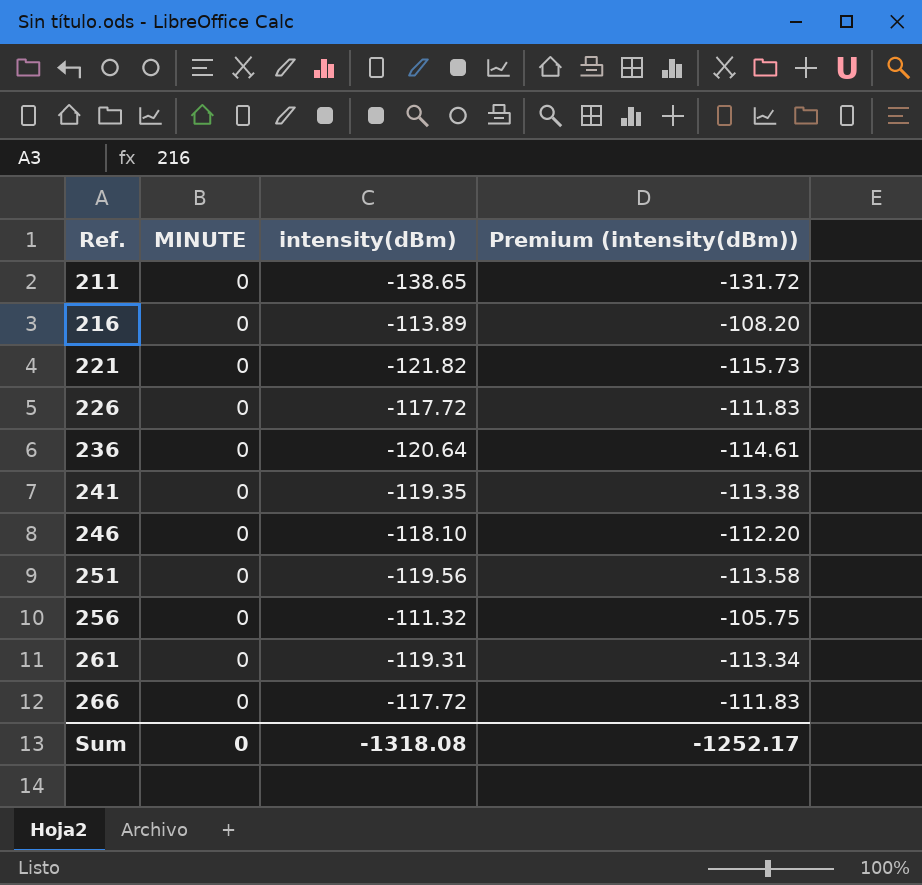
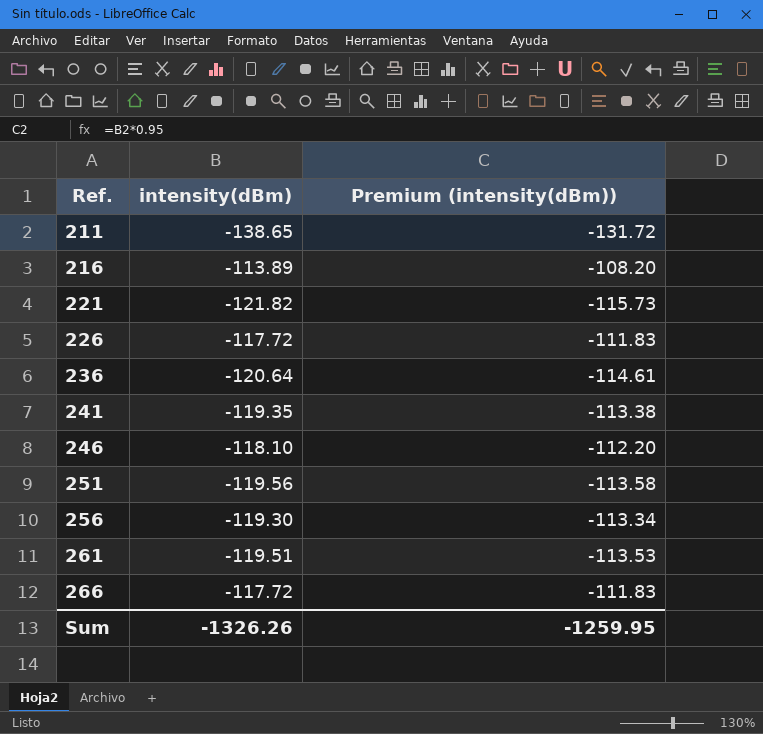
column MINUTE | position: 2 -> none
256 | intensity(dBm): -111.32 -> -119.30
256 | Premium (intensity(dBm)): -105.75 -> -113.34
261 | intensity(dBm): -119.31 -> -119.51
261 | Premium (intensity(dBm)): -113.34 -> -113.53
Sum | intensity(dBm): -1318.08 -> -1326.26
Sum | Premium (intensity(dBm)): -1252.17 -> -1259.95

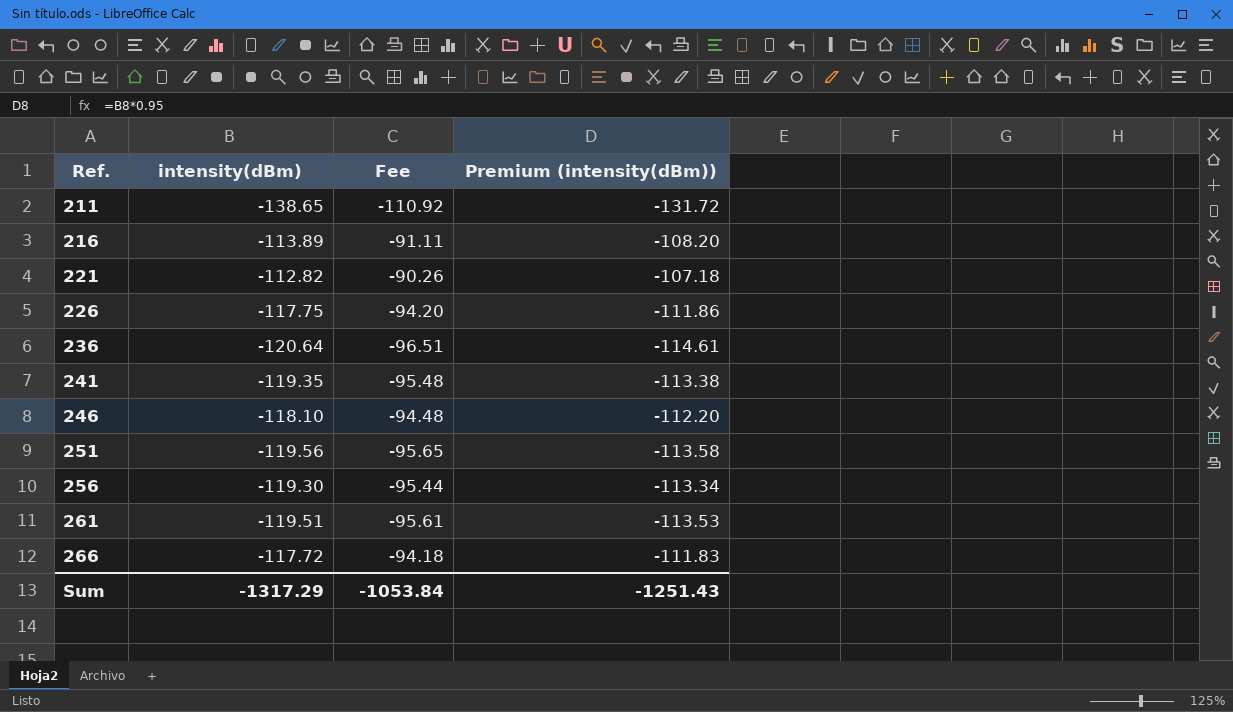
column Fee | formula: none -> [intensity(dBm)] * 0.8
221 | intensity(dBm): -121.82 -> -112.82
221 | Premium (intensity(dBm)): -115.73 -> -107.18
226 | intensity(dBm): -117.72 -> -117.75
226 | Premium (intensity(dBm)): -111.83 -> -111.86
Sum | intensity(dBm): -1326.26 -> -1317.29
Sum | Premium (intensity(dBm)): -1259.95 -> -1251.43

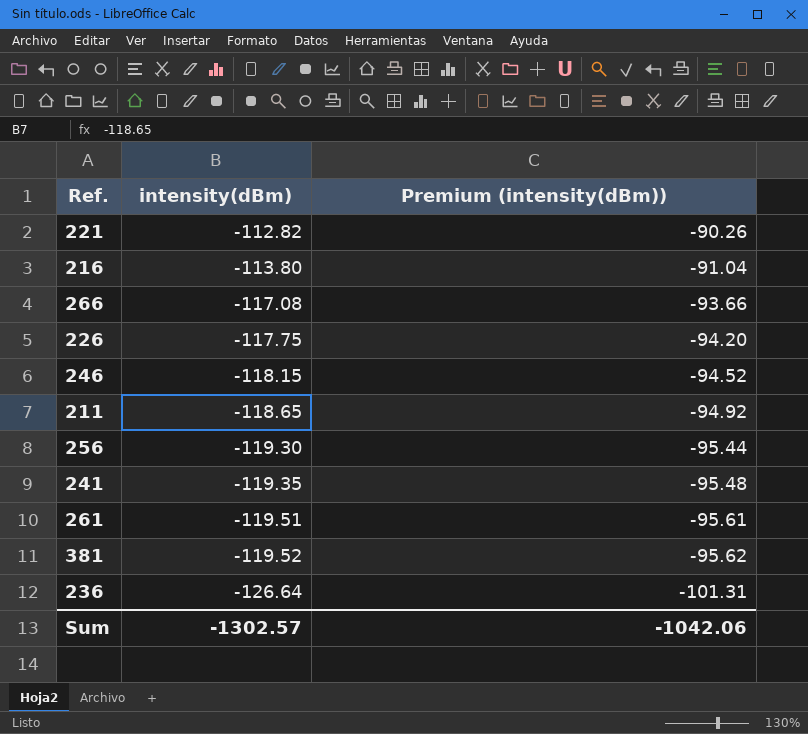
row order: Ref. ascending -> intensity(dBm) descending
column Fee | formula: [intensity(dBm)] * 0.8 -> none
column Premium (intensity(dBm)) | formula: [intensity(dBm)] * 0.95 -> [intensity(dBm)] * 0.8
row 251: -119.56 | -95.65 | -113.58 -> none
216 | intensity(dBm): -113.89 -> -113.80
266 | intensity(dBm): -117.72 -> -117.08
246 | intensity(dBm): -118.10 -> -118.15
211 | intensity(dBm): -138.65 -> -118.65
row 381: none -> -119.52 | -95.62
236 | intensity(dBm): -120.64 -> -126.64
Sum | intensity(dBm): -1317.29 -> -1302.57
Sum | Premium (intensity(dBm)): -1251.43 -> -1042.06

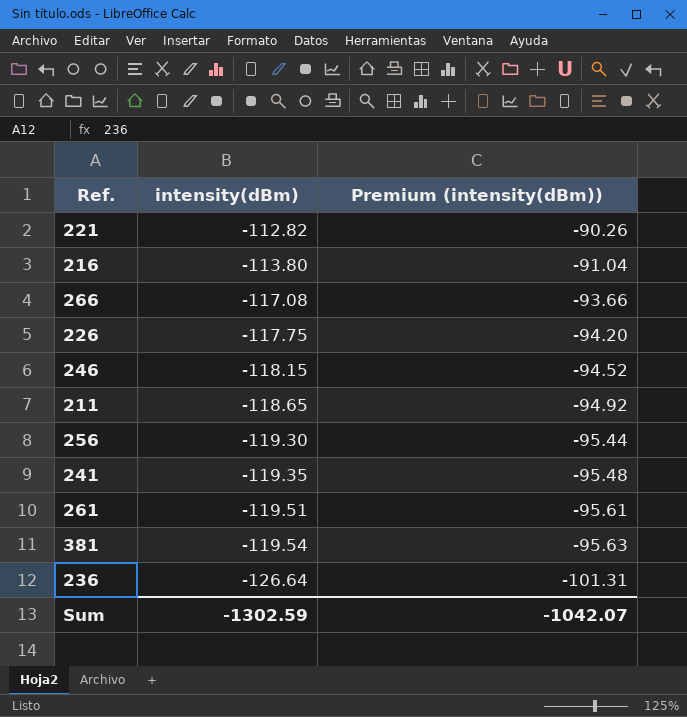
381 | intensity(dBm): -119.52 -> -119.54
381 | Premium (intensity(dBm)): -95.62 -> -95.63
Sum | intensity(dBm): -1302.57 -> -1302.59
Sum | Premium (intensity(dBm)): -1042.06 -> -1042.07

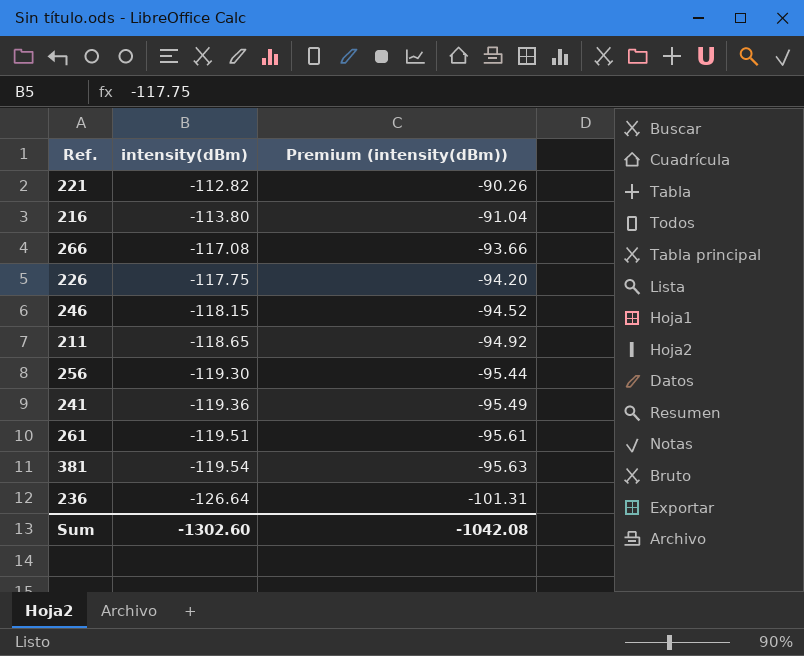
241 | intensity(dBm): -119.35 -> -119.36
241 | Premium (intensity(dBm)): -95.48 -> -95.49
Sum | intensity(dBm): -1302.59 -> -1302.60
Sum | Premium (intensity(dBm)): -1042.07 -> -1042.08

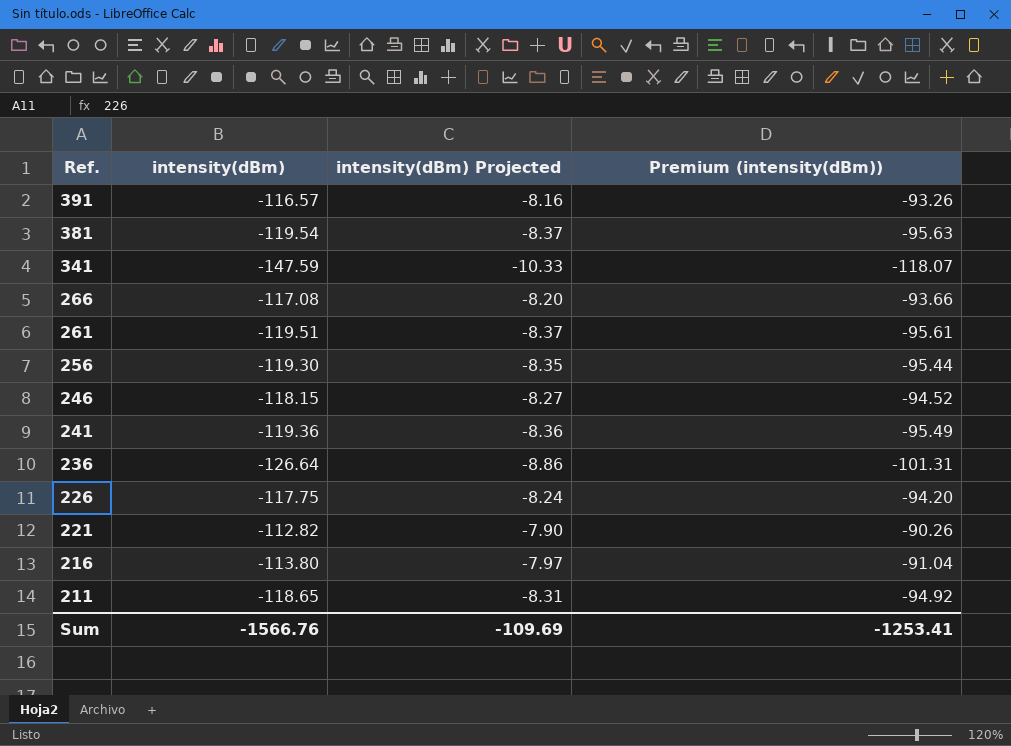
row order: intensity(dBm) descending -> Ref. descending
column intensity(dBm) Projected | formula: none -> [intensity(dBm)] * 0.07
row 391: none -> -116.57 | -8.16 | -93.26
row 341: none -> -147.59 | -10.33 | -118.07
Sum | intensity(dBm): -1302.60 -> -1566.76
Sum | Premium (intensity(dBm)): -1042.08 -> -1253.41

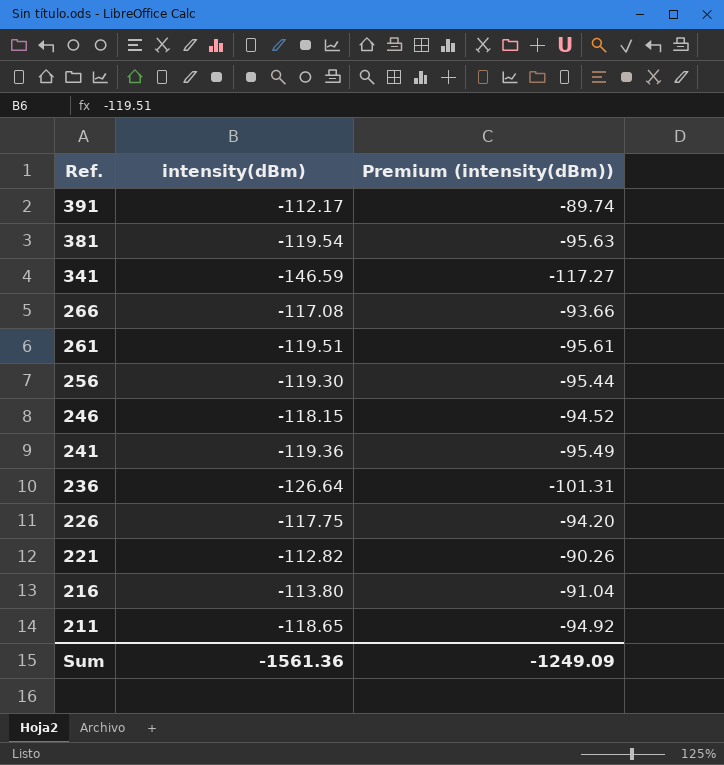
column intensity(dBm) Projected | formula: [intensity(dBm)] * 0.07 -> none
391 | intensity(dBm): -116.57 -> -112.17
391 | Premium (intensity(dBm)): -93.26 -> -89.74
341 | intensity(dBm): -147.59 -> -146.59
341 | Premium (intensity(dBm)): -118.07 -> -117.27
Sum | intensity(dBm): -1566.76 -> -1561.36
Sum | Premium (intensity(dBm)): -1253.41 -> -1249.09

